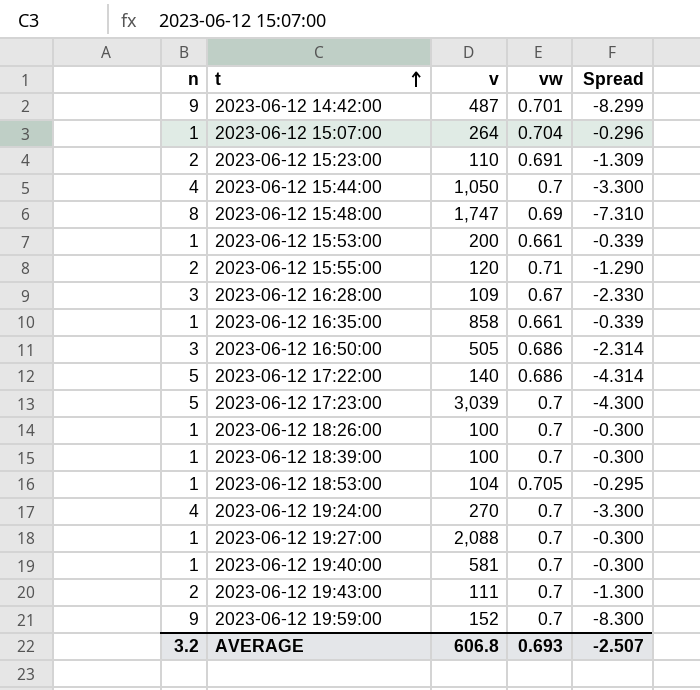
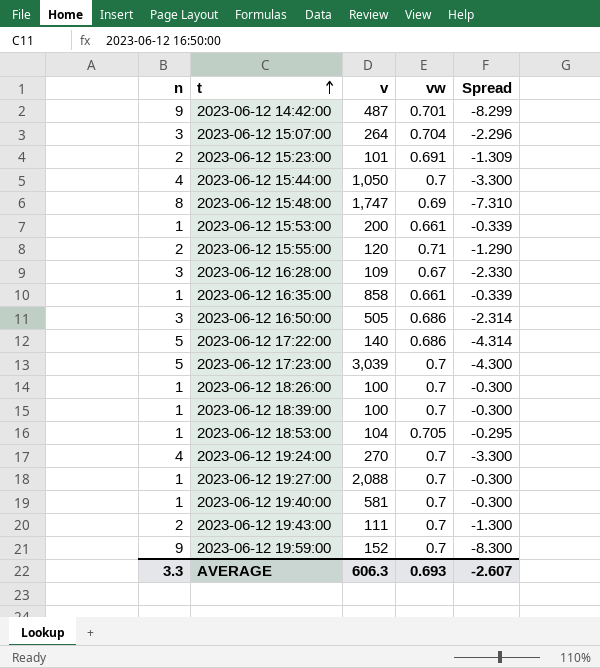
2023-06-12 15:07:00 | n: 1 -> 3
2023-06-12 15:07:00 | Spread: -0.296 -> -2.296
2023-06-12 15:23:00 | v: 110 -> 101
AVERAGE | n: 3.2 -> 3.3
AVERAGE | v: 606.8 -> 606.3
AVERAGE | Spread: -2.507 -> -2.607

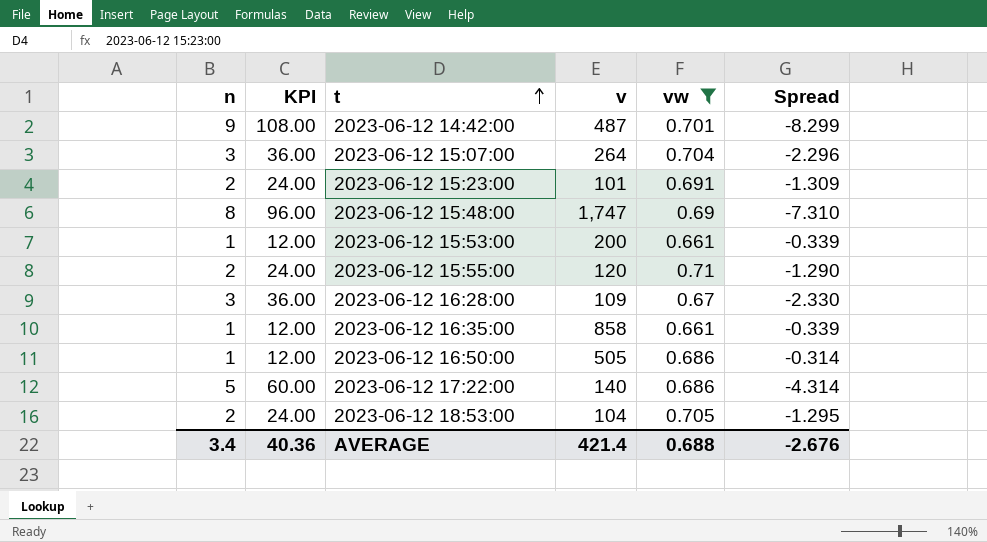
filter: none -> vw != 0.7
column KPI | formula: none -> [n] * 12
2023-06-12 16:50:00 | n: 3 -> 1
2023-06-12 16:50:00 | Spread: -2.314 -> -0.314
2023-06-12 18:53:00 | n: 1 -> 2
2023-06-12 18:53:00 | Spread: -0.295 -> -1.295
AVERAGE | n: 3.3 -> 3.4
AVERAGE | v: 606.3 -> 421.4
AVERAGE | vw: 0.693 -> 0.688
AVERAGE | Spread: -2.607 -> -2.676

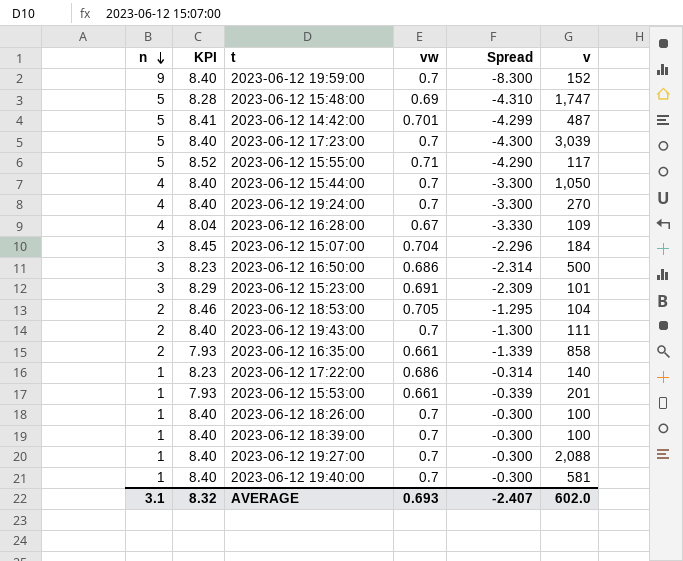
filter: vw != 0.7 -> none
row order: t ascending -> n descending
column KPI | formula: [n] * 12 -> [vw] * 12
column v | position: 4 -> 6
2023-06-12 15:48:00 | n: 8 -> 5
2023-06-12 15:48:00 | Spread: -7.310 -> -4.310
2023-06-12 14:42:00 | n: 9 -> 5
2023-06-12 14:42:00 | Spread: -8.299 -> -4.299
2023-06-12 15:55:00 | n: 2 -> 5
2023-06-12 15:55:00 | Spread: -1.290 -> -4.290
2023-06-12 15:55:00 | v: 120 -> 117
2023-06-12 16:28:00 | n: 3 -> 4
2023-06-12 16:28:00 | Spread: -2.330 -> -3.330
2023-06-12 15:07:00 | v: 264 -> 184
2023-06-12 16:50:00 | n: 1 -> 3
2023-06-12 16:50:00 | Spread: -0.314 -> -2.314
2023-06-12 16:50:00 | v: 505 -> 500
2023-06-12 15:23:00 | n: 2 -> 3
2023-06-12 15:23:00 | Spread: -1.309 -> -2.309
2023-06-12 16:35:00 | n: 1 -> 2
2023-06-12 16:35:00 | Spread: -0.339 -> -1.339
2023-06-12 17:22:00 | n: 5 -> 1
2023-06-12 17:22:00 | Spread: -4.314 -> -0.314
2023-06-12 15:53:00 | v: 200 -> 201
AVERAGE | n: 3.4 -> 3.1
AVERAGE | KPI: 40.36 -> 8.32
AVERAGE | vw: 0.688 -> 0.693
AVERAGE | Spread: -2.676 -> -2.407
AVERAGE | v: 421.4 -> 602.0

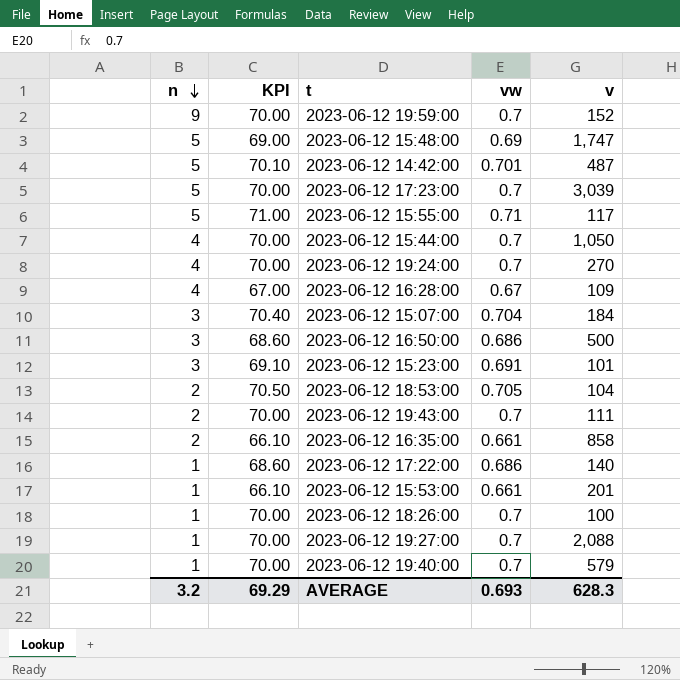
column Spread | formula: [vw] - [n] -> none
column KPI | formula: [vw] * 12 -> [vw] * 100
row 2023-06-12 18:39:00: 1 | 8.40 | 0.7 | -0.300 | 100 -> none
2023-06-12 19:40:00 | v: 581 -> 579
AVERAGE | n: 3.1 -> 3.2
AVERAGE | KPI: 8.32 -> 69.29
AVERAGE | v: 602.0 -> 628.3

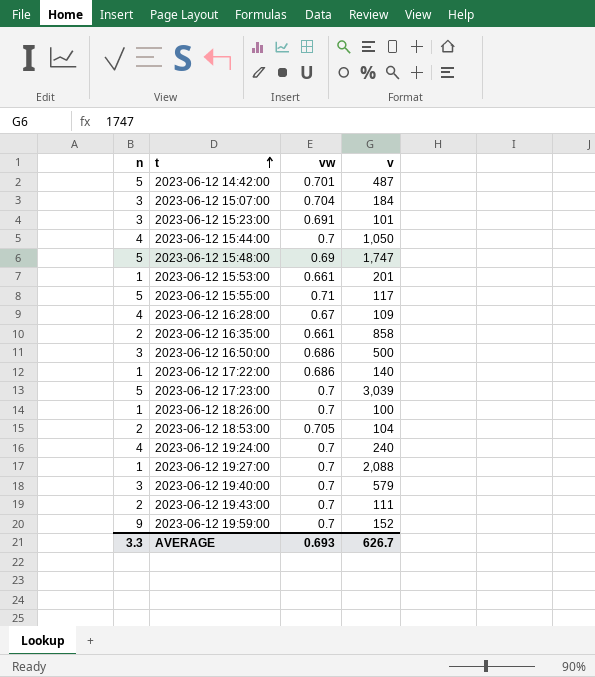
row order: n descending -> t ascending
column KPI | formula: [vw] * 100 -> none
2023-06-12 19:24:00 | v: 270 -> 240
2023-06-12 19:40:00 | n: 1 -> 3
AVERAGE | n: 3.2 -> 3.3
AVERAGE | v: 628.3 -> 626.7

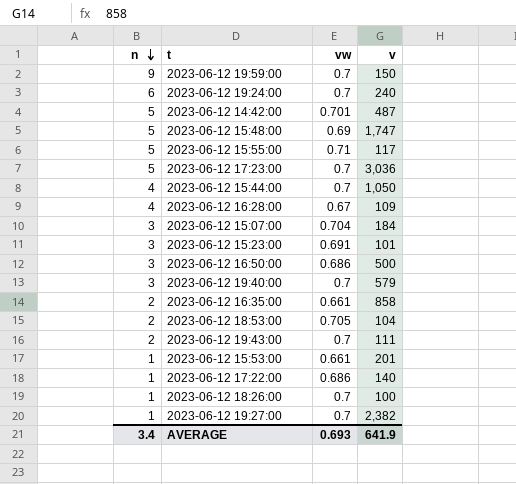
row order: t ascending -> n descending
2023-06-12 19:59:00 | v: 152 -> 150
2023-06-12 19:24:00 | n: 4 -> 6
2023-06-12 17:23:00 | v: 3,039 -> 3,036
2023-06-12 19:27:00 | v: 2,088 -> 2,382
AVERAGE | n: 3.3 -> 3.4
AVERAGE | v: 626.7 -> 641.9

